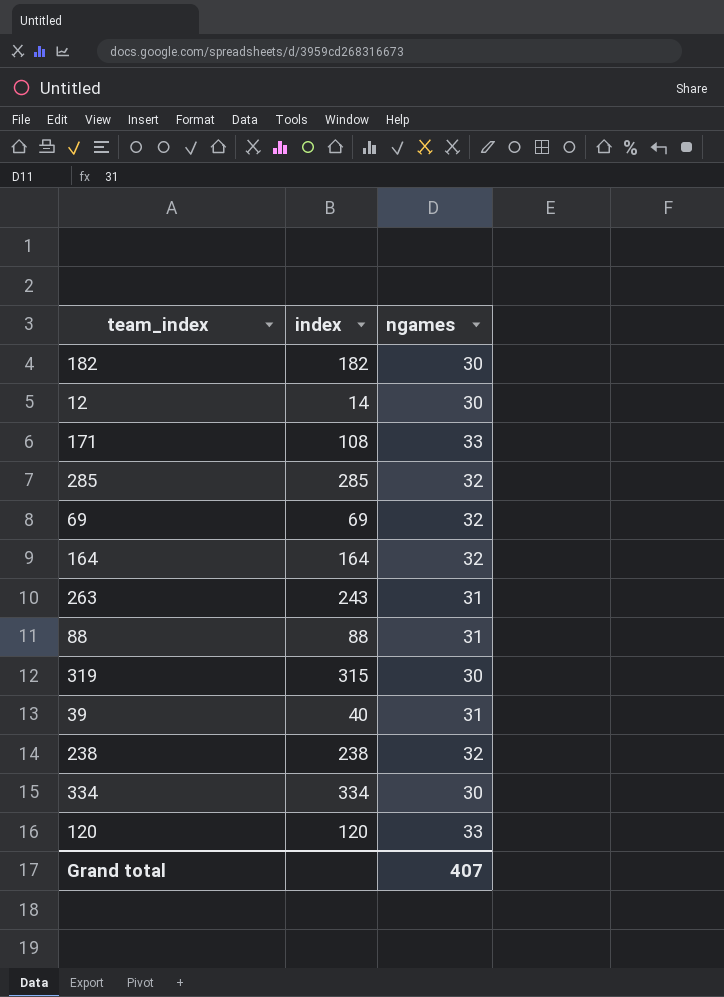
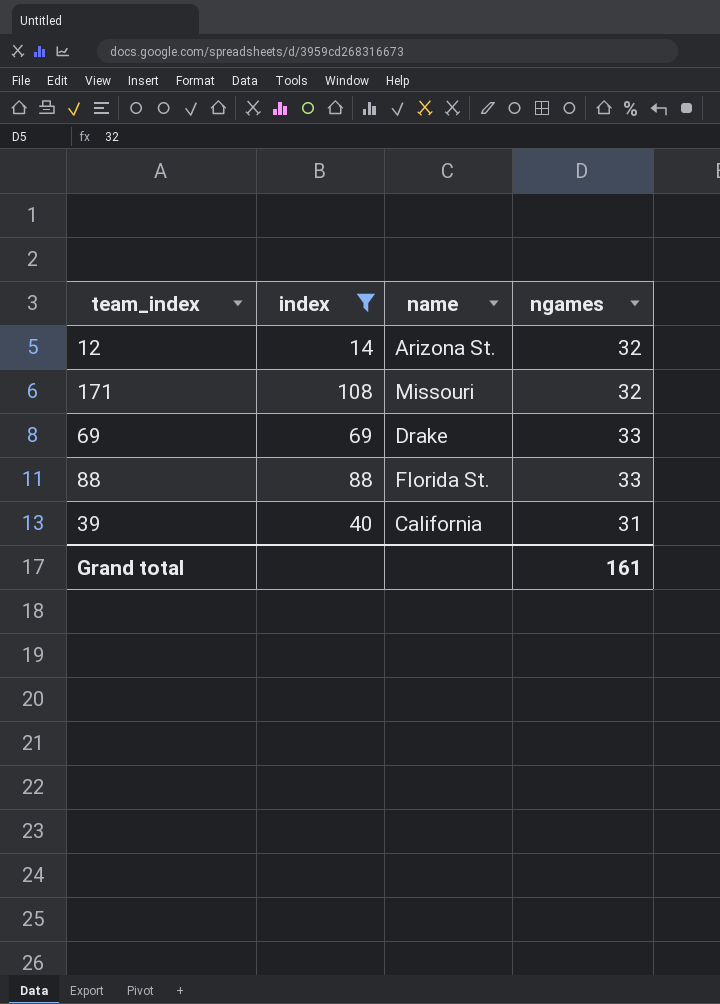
filter: none -> index <= 108
column name | position: none -> 3
12 | ngames: 30 -> 32
171 | ngames: 33 -> 32
69 | ngames: 32 -> 33
88 | ngames: 31 -> 33
Grand total | ngames: 407 -> 161

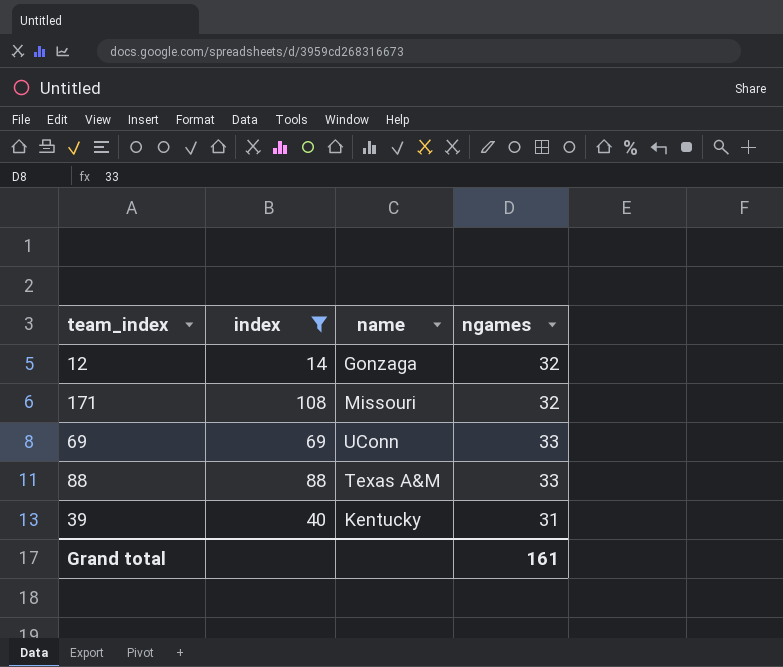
12 | name: Arizona St. -> Gonzaga
69 | name: Drake -> UConn
88 | name: Florida St. -> Texas A&M
39 | name: California -> Kentucky

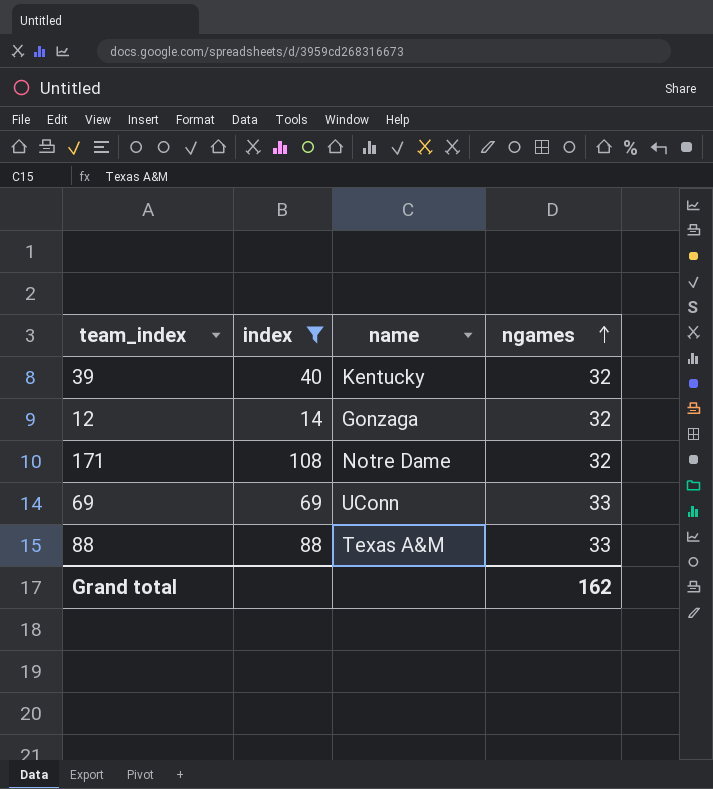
row order: none -> ngames ascending
39 | ngames: 31 -> 32
171 | name: Missouri -> Notre Dame
Grand total | ngames: 161 -> 162

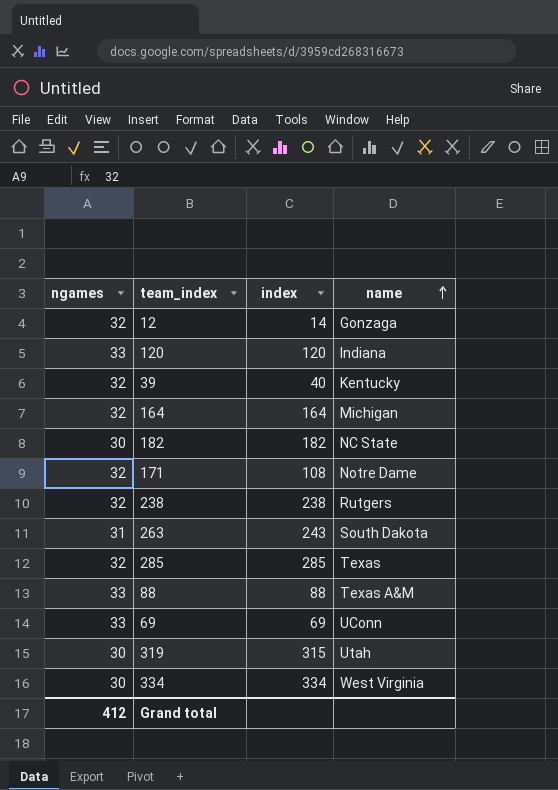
filter: index <= 108 -> none
row order: ngames ascending -> name ascending
column ngames | position: 4 -> 1
Grand total | ngames: 162 -> 412

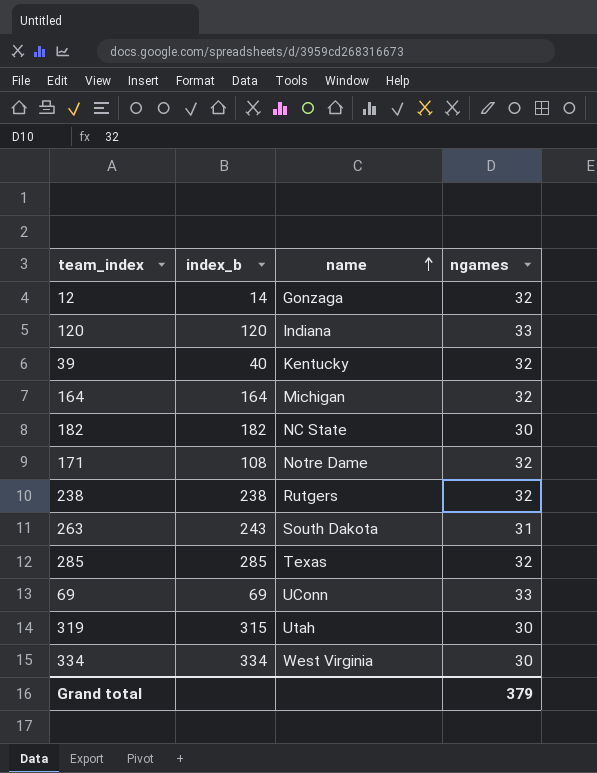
column name: index -> index_b
column ngames | position: 1 -> 4
row 88: 33 | 88 | Texas A&M -> none
Grand total | ngames: 412 -> 379

